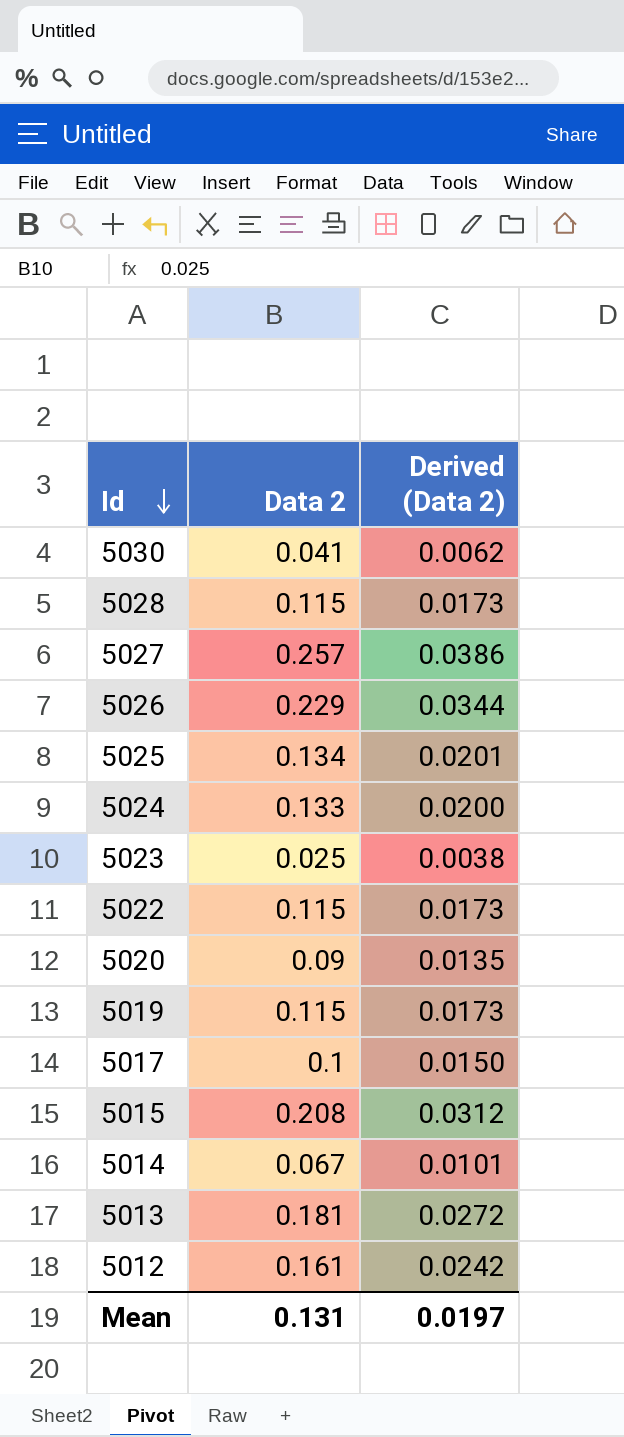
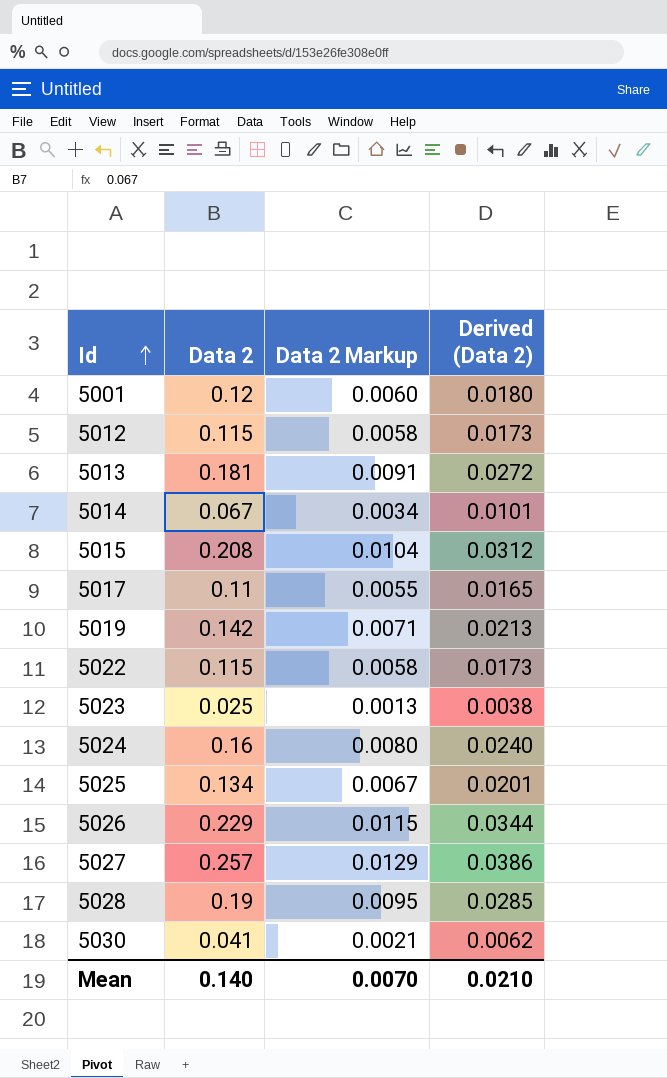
row order: Id descending -> Id ascending
column Data 2 Markup | formula: none -> [Data 2] * 0.05
row 5020: 0.09 | 0.0135 -> none
row 5001: none -> 0.12 | 0.0060 | 0.0180
5012 | Data 2: 0.161 -> 0.115
5012 | Derived (Data 2): 0.0242 -> 0.0173
5017 | Data 2: 0.1 -> 0.11
5017 | Derived (Data 2): 0.0150 -> 0.0165
5019 | Data 2: 0.115 -> 0.142
5019 | Derived (Data 2): 0.0173 -> 0.0213
5024 | Data 2: 0.133 -> 0.16
5024 | Derived (Data 2): 0.0200 -> 0.0240
5028 | Data 2: 0.115 -> 0.19
5028 | Derived (Data 2): 0.0173 -> 0.0285
Mean | Data 2: 0.131 -> 0.140
Mean | Derived (Data 2): 0.0197 -> 0.0210

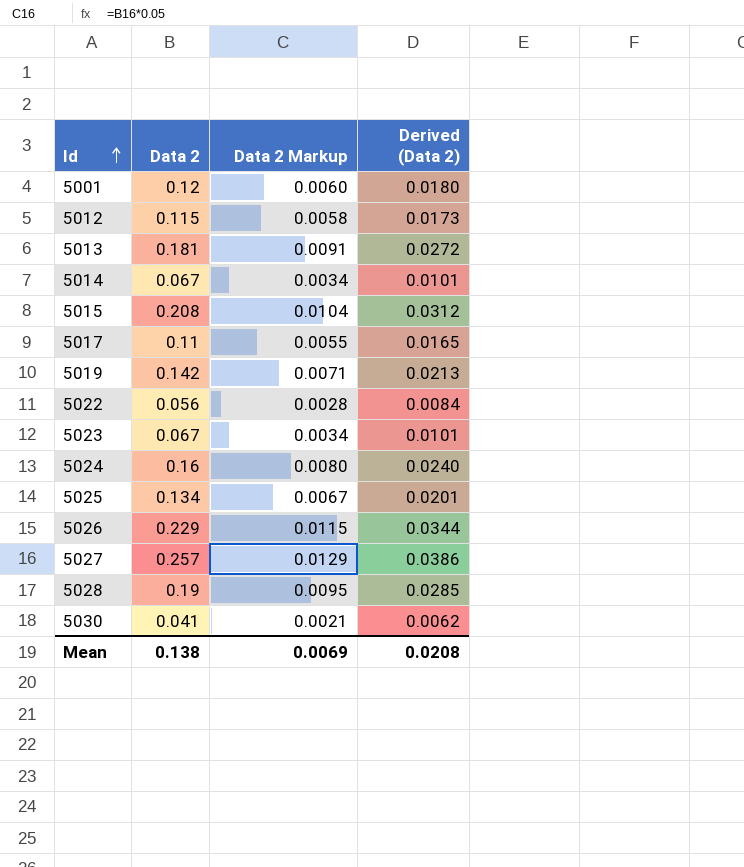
5022 | Data 2: 0.115 -> 0.056
5022 | Data 2 Markup: 0.0058 -> 0.0028
5022 | Derived (Data 2): 0.0173 -> 0.0084
5023 | Data 2: 0.025 -> 0.067
5023 | Data 2 Markup: 0.0013 -> 0.0034
5023 | Derived (Data 2): 0.0038 -> 0.0101
Mean | Data 2: 0.140 -> 0.138
Mean | Data 2 Markup: 0.0070 -> 0.0069
Mean | Derived (Data 2): 0.0210 -> 0.0208

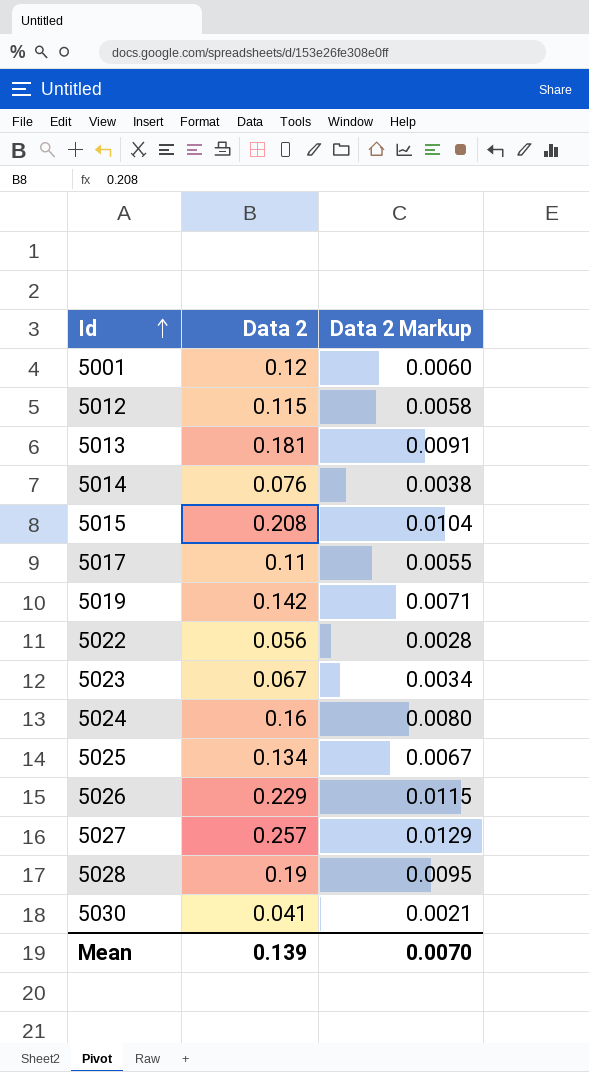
column Derived (Data 2) | formula: [Data 2] * 0.15 -> none
5014 | Data 2: 0.067 -> 0.076
5014 | Data 2 Markup: 0.0034 -> 0.0038
Mean | Data 2: 0.138 -> 0.139
Mean | Data 2 Markup: 0.0069 -> 0.0070

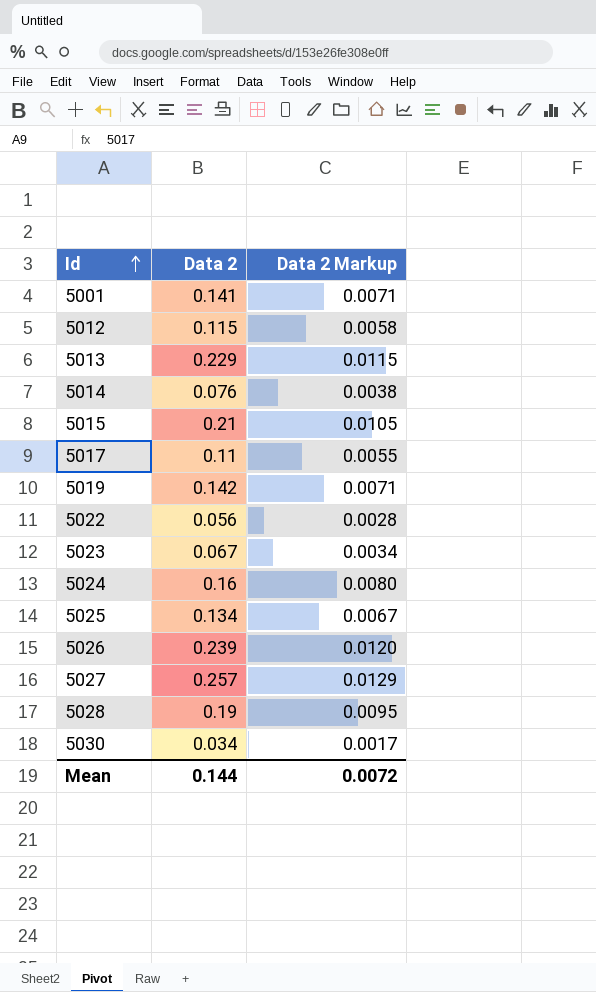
5001 | Data 2: 0.12 -> 0.141
5001 | Data 2 Markup: 0.0060 -> 0.0071
5013 | Data 2: 0.181 -> 0.229
5013 | Data 2 Markup: 0.0091 -> 0.0115
5015 | Data 2: 0.208 -> 0.21
5015 | Data 2 Markup: 0.0104 -> 0.0105
5026 | Data 2: 0.229 -> 0.239
5026 | Data 2 Markup: 0.0115 -> 0.0120
5030 | Data 2: 0.041 -> 0.034
5030 | Data 2 Markup: 0.0021 -> 0.0017
Mean | Data 2: 0.139 -> 0.144
Mean | Data 2 Markup: 0.0070 -> 0.0072

